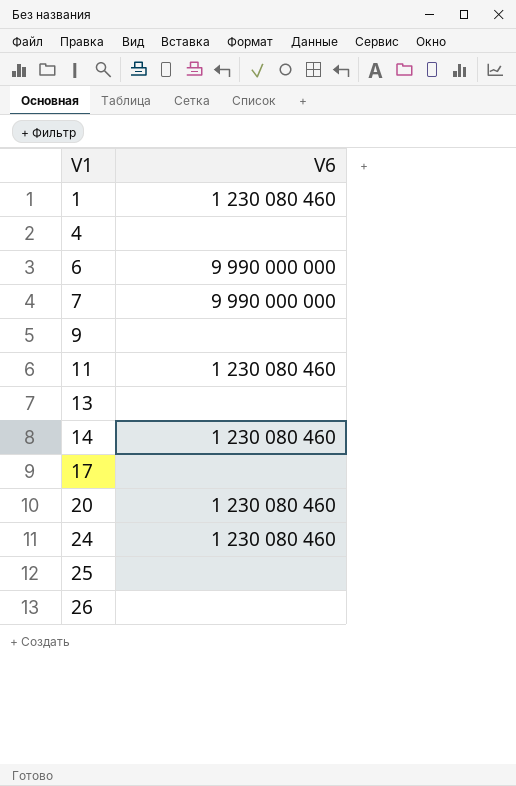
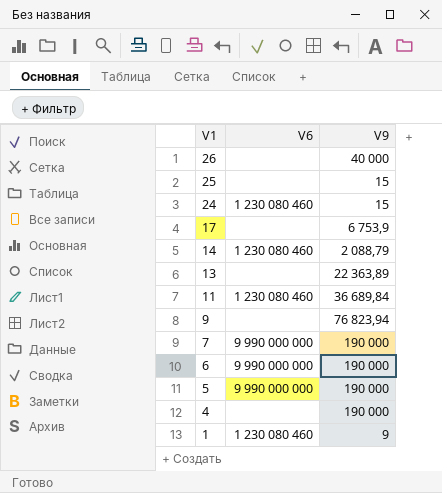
row order: V1 ascending -> V1 descending
column V9 | position: none -> 3
row 20: 1 230 080 460 -> none
row 5: none -> 9 990 000 000 | 190 000

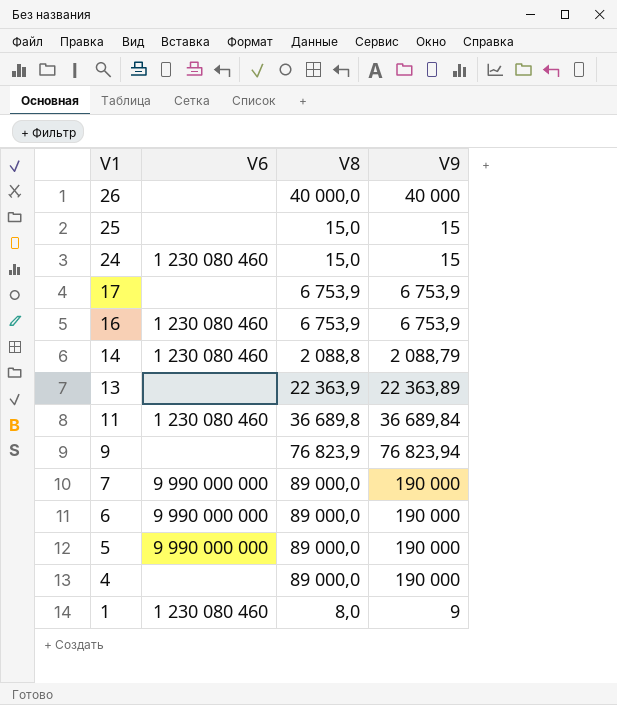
column V8 | position: none -> 3
row 16: none -> 1 230 080 460 | 6 753,9 | 6 753,9

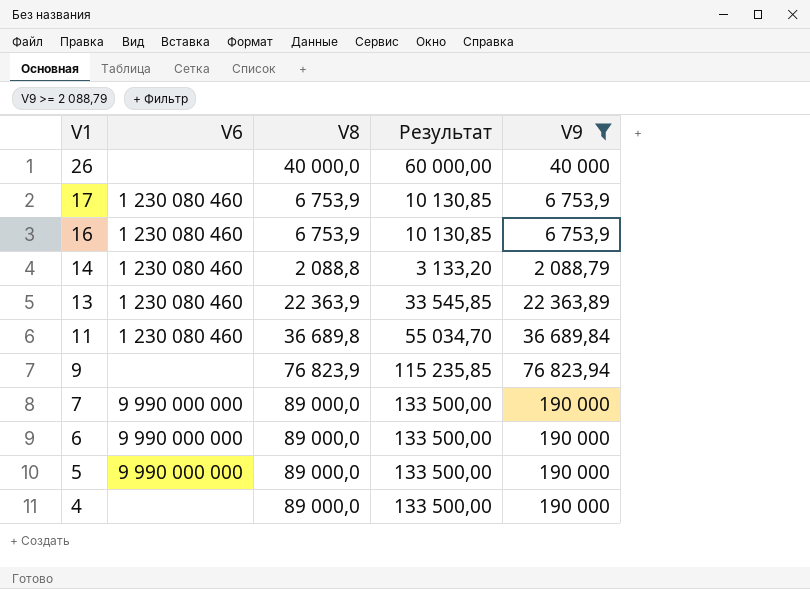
filter: none -> V9 >= 2 088,79
column Результат | formula: none -> [V8] * 1,5
17 | V6: none -> 1 230 080 460
13 | V6: none -> 1 230 080 460

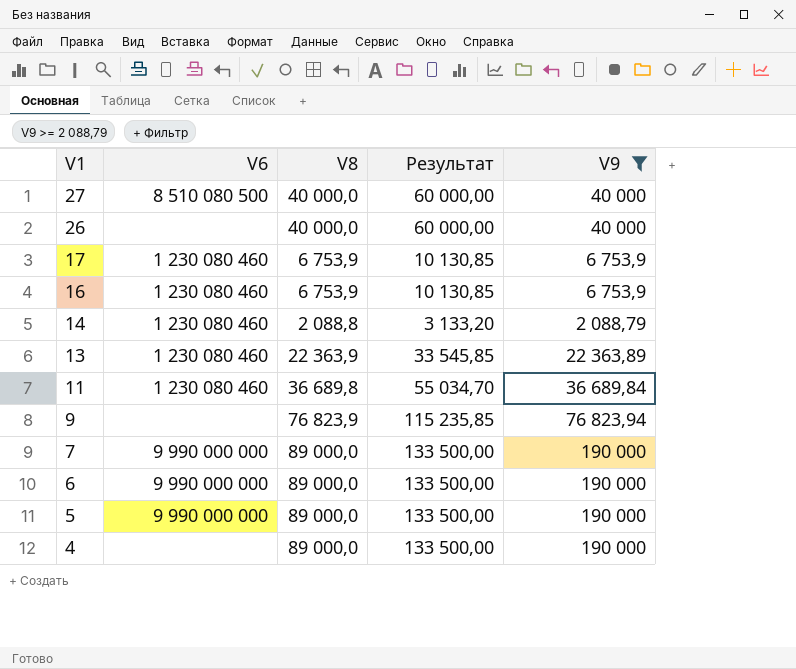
row 27: none -> 8 510 080 500 | 40 000,0 | 60 000,00 | 40 000

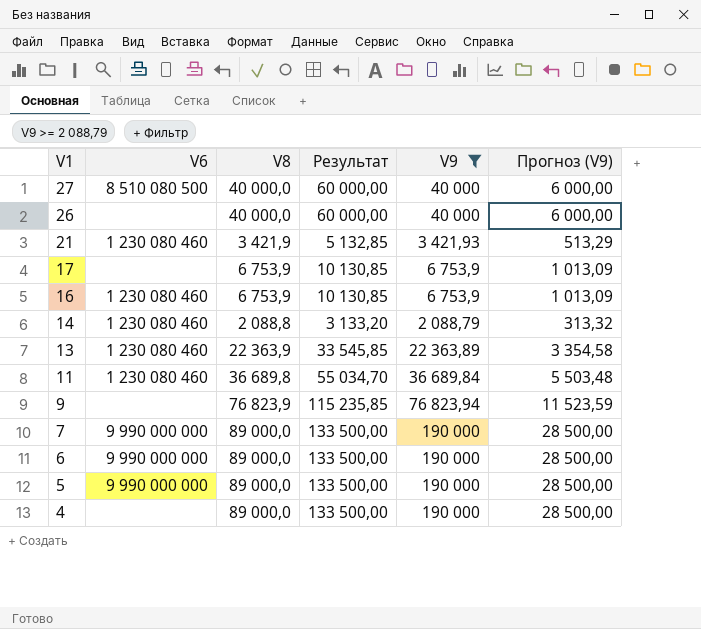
column Прогноз (V9) | formula: none -> [V9] * 0,15
row 21: none -> 1 230 080 460 | 3 421,9 | 5 132,85 | 3 421,93 | 513,29
17 | V6: 1 230 080 460 -> none

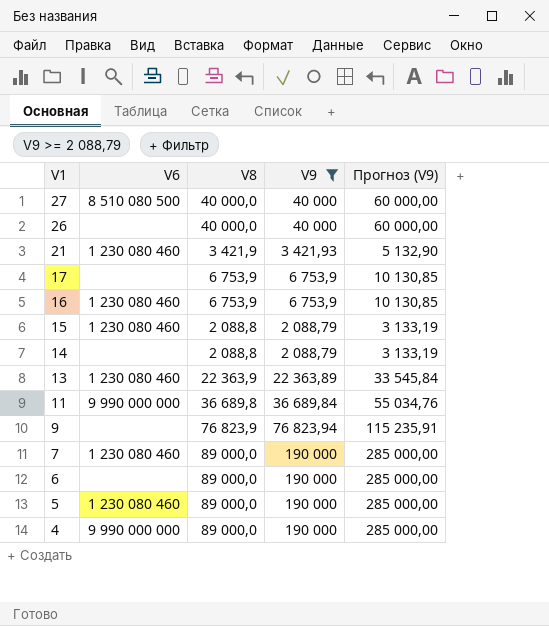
column Результат | formula: [V8] * 1,5 -> none
column Прогноз (V9) | formula: [V9] * 0,15 -> [V9] * 1,5
row 15: none -> 1 230 080 460 | 2 088,8 | 2 088,79 | 3 133,19
14 | V6: 1 230 080 460 -> none
11 | V6: 1 230 080 460 -> 9 990 000 000
7 | V6: 9 990 000 000 -> 1 230 080 460
6 | V6: 9 990 000 000 -> none
5 | V6: 9 990 000 000 -> 1 230 080 460
4 | V6: none -> 9 990 000 000

